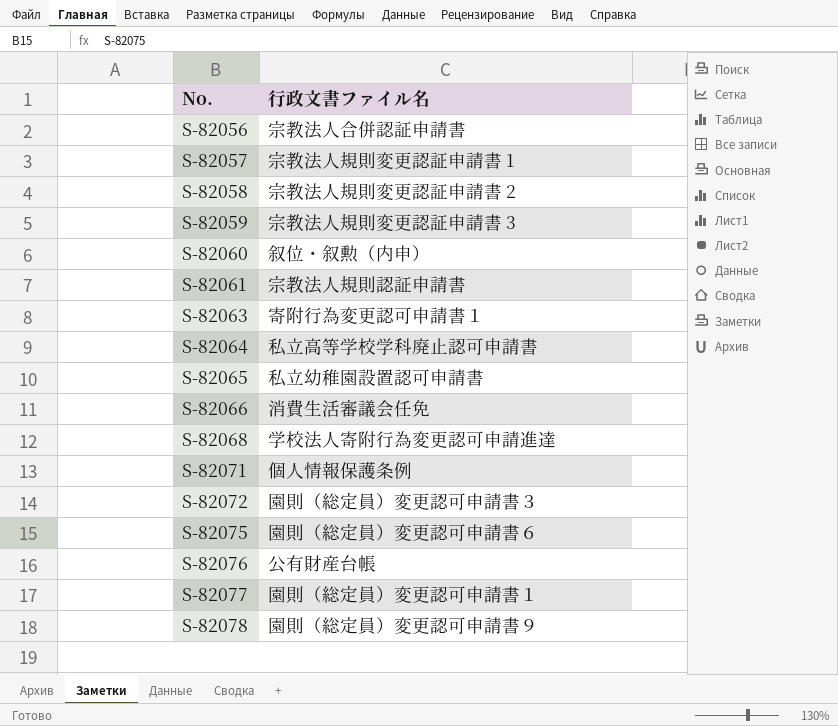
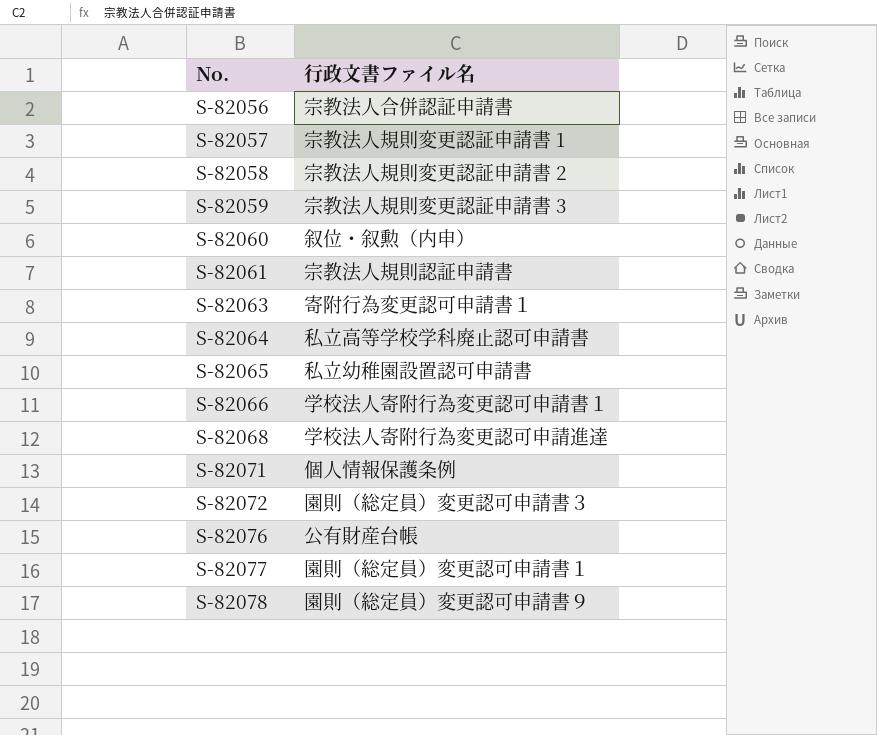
row S-82075: 園則（総定員）変更認可申請書６ -> none
S-82066 | 行政文書ファイル名: 消費生活審議会任免 -> 学校法人寄附行為変更認可申請書１

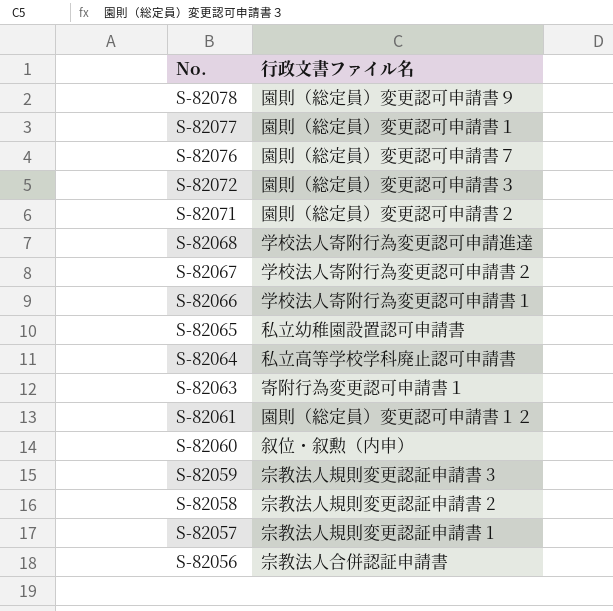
row order: No. ascending -> No. descending
S-82076 | 行政文書ファイル名: 公有財産台帳 -> 園則（総定員）変更認可申請書７
S-82071 | 行政文書ファイル名: 個人情報保護条例 -> 園則（総定員）変更認可申請書２
row S-82067: none -> 学校法人寄附行為変更認可申請書２
S-82061 | 行政文書ファイル名: 宗教法人規則認証申請書 -> 園則（総定員）変更認可申請書１２

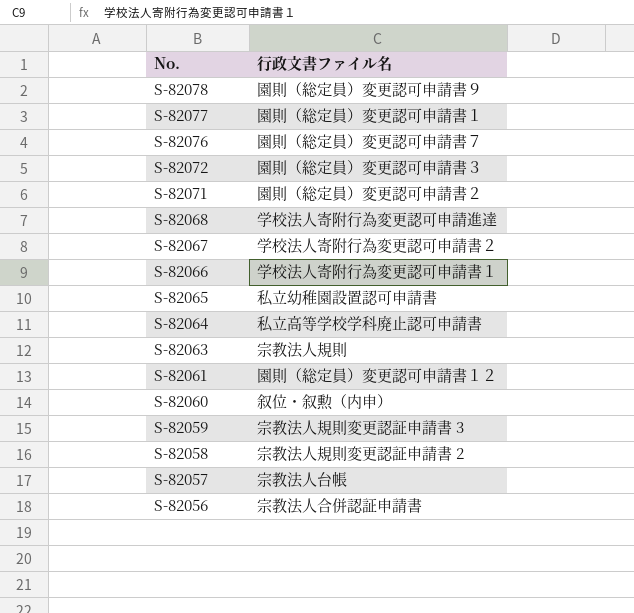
S-82063 | 行政文書ファイル名: 寄附行為変更認可申請書１ -> 宗教法人規則
S-82057 | 行政文書ファイル名: 宗教法人規則変更認証申請書 1 -> 宗教法人台帳

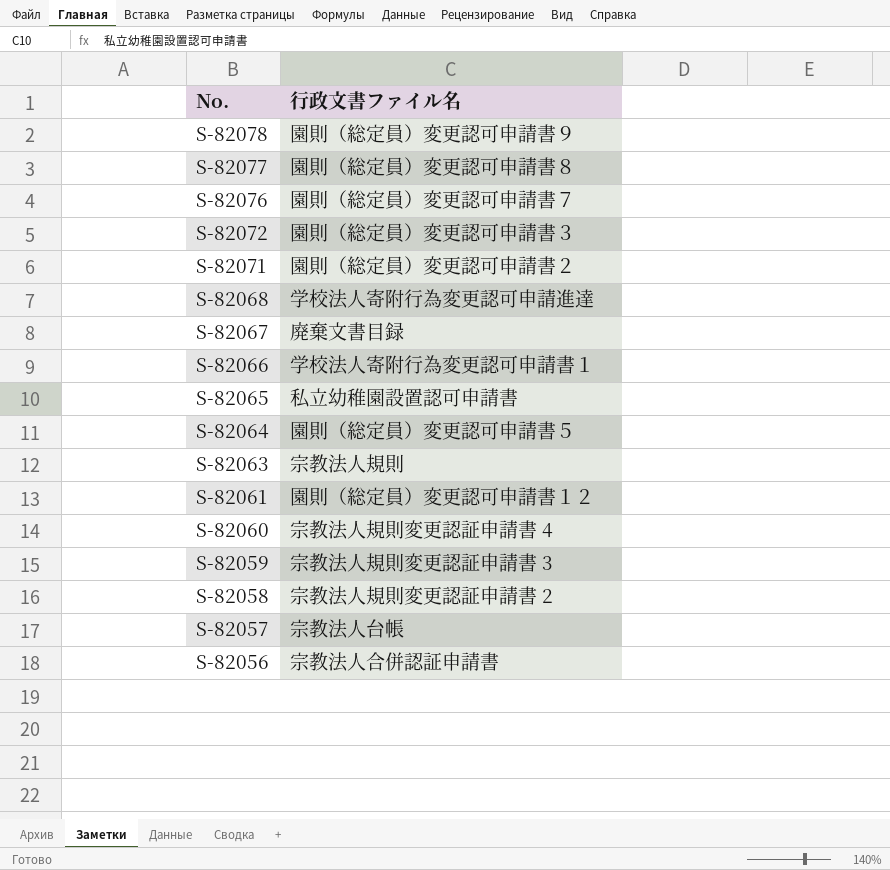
S-82077 | 行政文書ファイル名: 園則（総定員）変更認可申請書１ -> 園則（総定員）変更認可申請書８
S-82067 | 行政文書ファイル名: 学校法人寄附行為変更認可申請書２ -> 廃棄文書目録
S-82064 | 行政文書ファイル名: 私立高等学校学科廃止認可申請書 -> 園則（総定員）変更認可申請書５
S-82060 | 行政文書ファイル名: 叙位・叙勲（内申） -> 宗教法人規則変更認証申請書 4

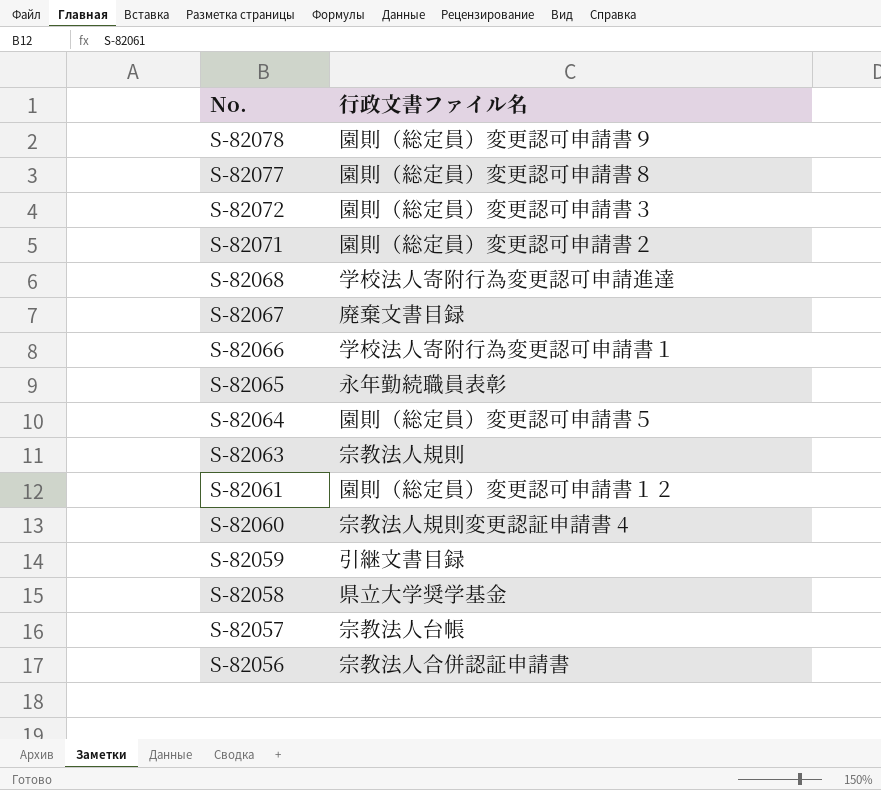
row S-82076: 園則（総定員）変更認可申請書７ -> none
S-82065 | 行政文書ファイル名: 私立幼稚園設置認可申請書 -> 永年勤続職員表彰
S-82059 | 行政文書ファイル名: 宗教法人規則変更認証申請書 3 -> 引継文書目録
S-82058 | 行政文書ファイル名: 宗教法人規則変更認証申請書 2 -> 県立大学奨学基金

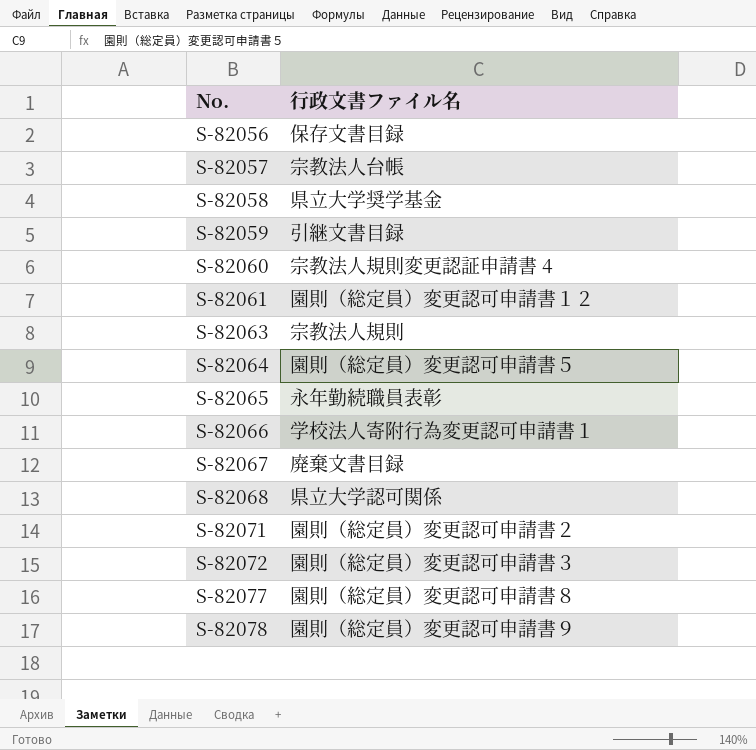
row order: No. descending -> No. ascending
S-82056 | 行政文書ファイル名: 宗教法人合併認証申請書 -> 保存文書目録
S-82068 | 行政文書ファイル名: 学校法人寄附行為変更認可申請進達 -> 県立大学認可関係

